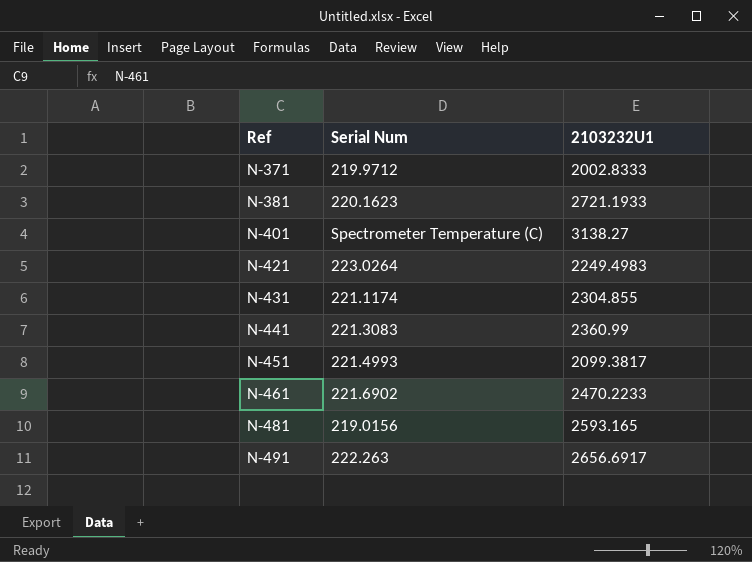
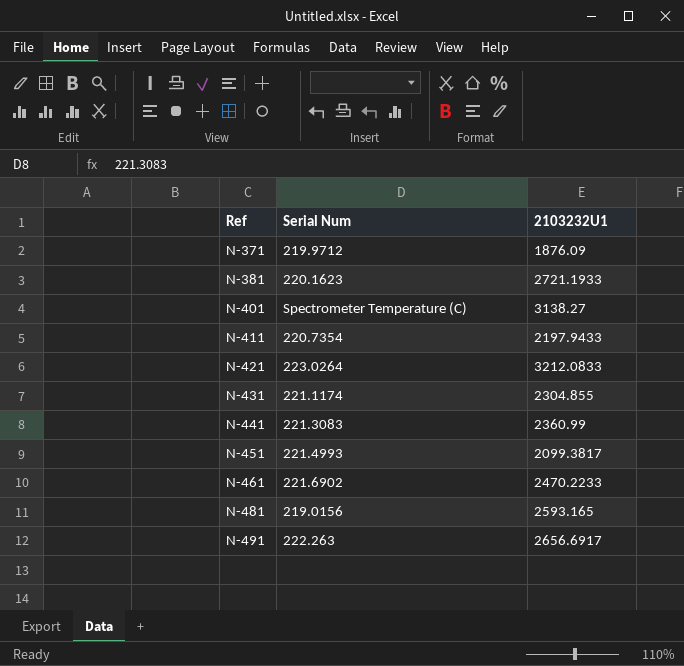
N-371 | 2103232U1: 2002.8333 -> 1876.09
row N-411: none -> 220.7354 | 2197.9433
N-421 | 2103232U1: 2249.4983 -> 3212.0833

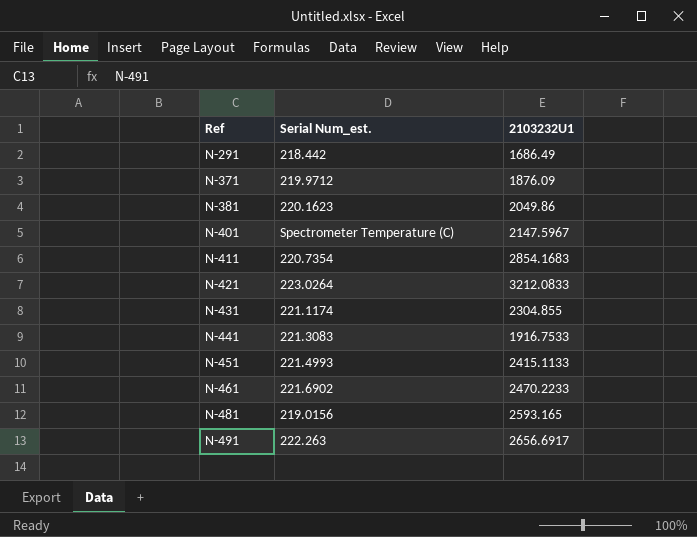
column name: Serial Num -> Serial Num_est.
row N-291: none -> 218.442 | 1686.49
N-381 | 2103232U1: 2721.1933 -> 2049.86
N-401 | 2103232U1: 3138.27 -> 2147.5967
N-411 | 2103232U1: 2197.9433 -> 2854.1683
N-441 | 2103232U1: 2360.99 -> 1916.7533
N-451 | 2103232U1: 2099.3817 -> 2415.1133

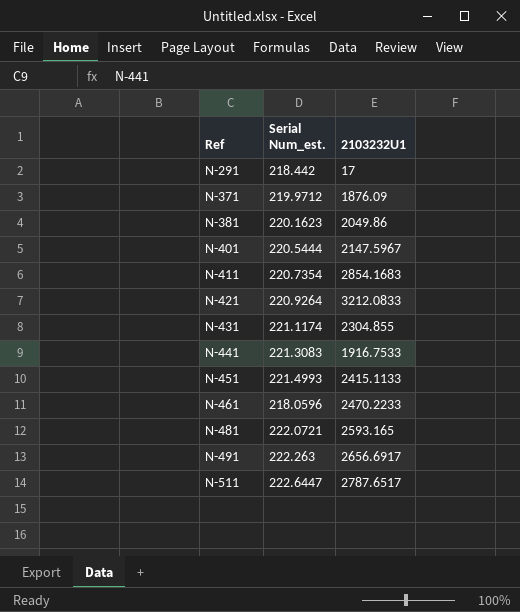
N-291 | 2103232U1: 1686.49 -> 17
N-401 | Serial Num_est.: Spectrometer Temperature (C) -> 220.5444
N-421 | Serial Num_est.: 223.0264 -> 220.9264
N-461 | Serial Num_est.: 221.6902 -> 218.0596
N-481 | Serial Num_est.: 219.0156 -> 222.0721
row N-511: none -> 222.6447 | 2787.6517

